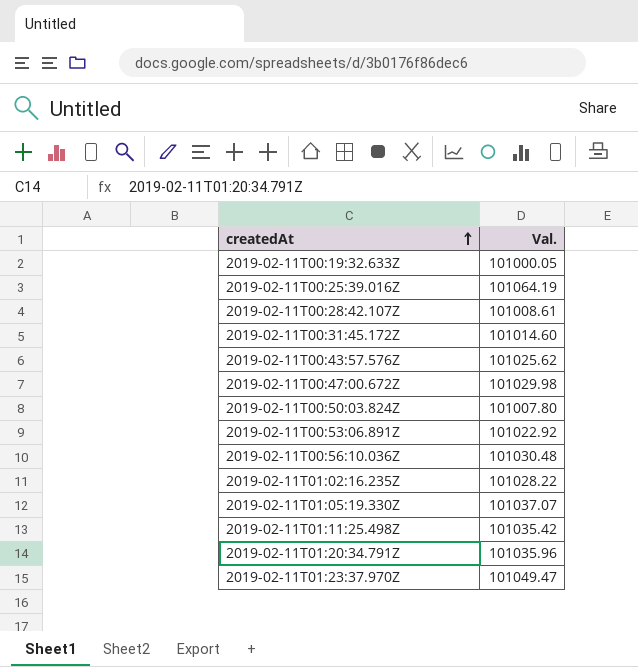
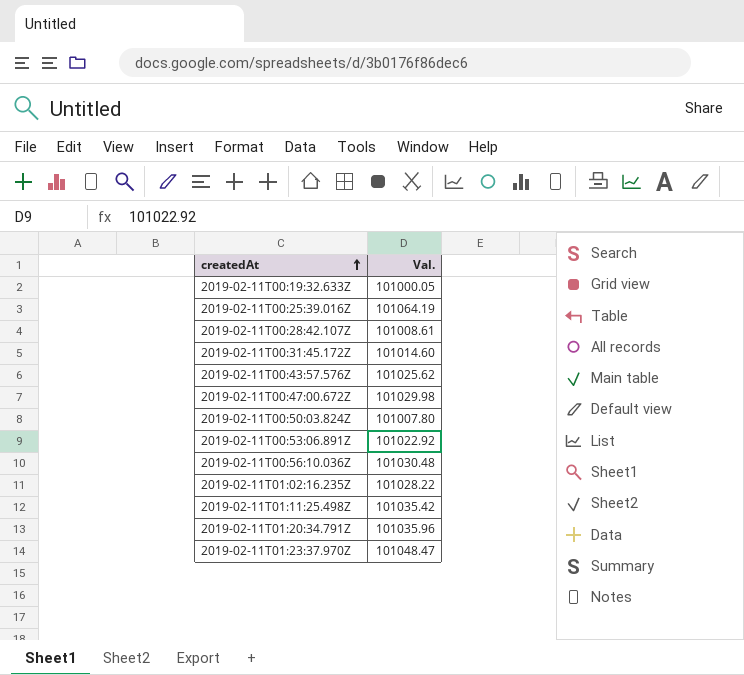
row 2019-02-11T01:05:19.330Z: 101037.07 -> none
2019-02-11T01:23:37.970Z | Val.: 101049.47 -> 101048.47

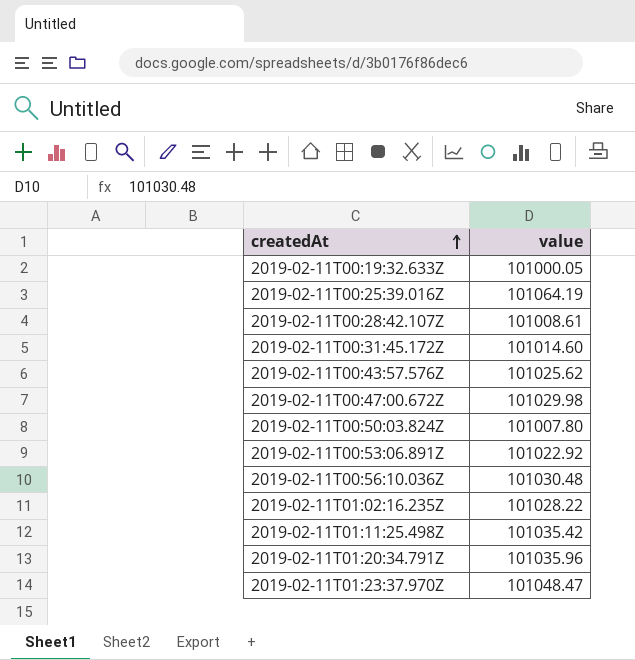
column name: Val. -> value

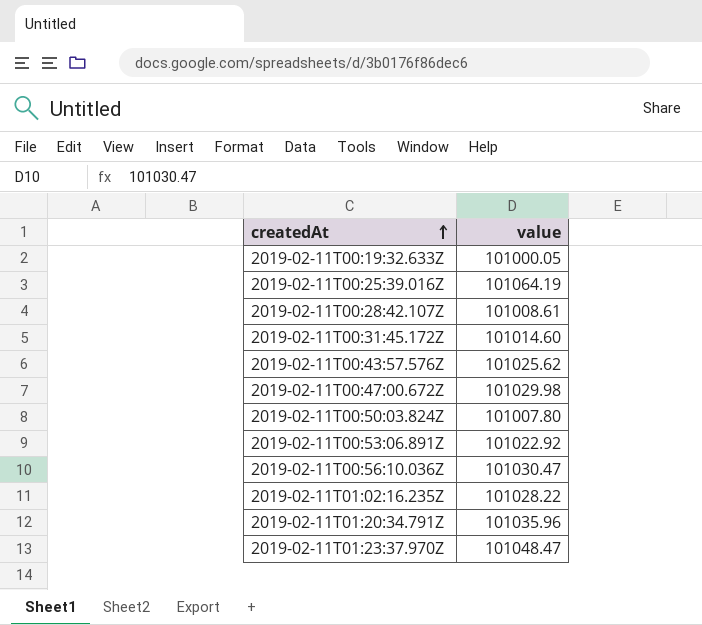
row 2019-02-11T01:11:25.498Z: 101035.42 -> none
2019-02-11T00:56:10.036Z | value: 101030.48 -> 101030.47

